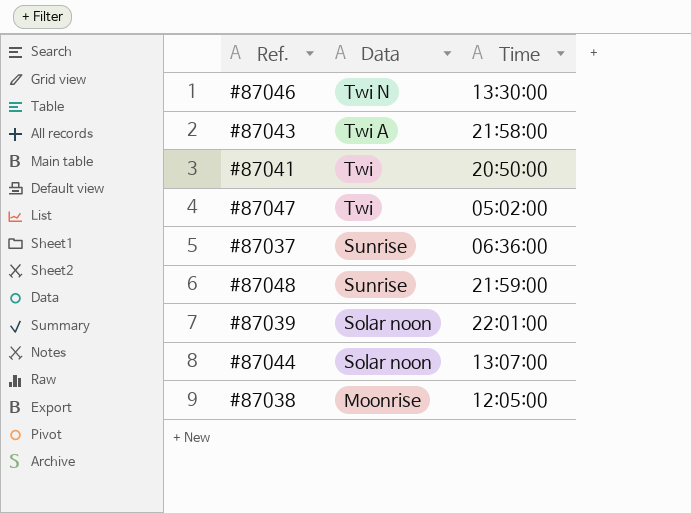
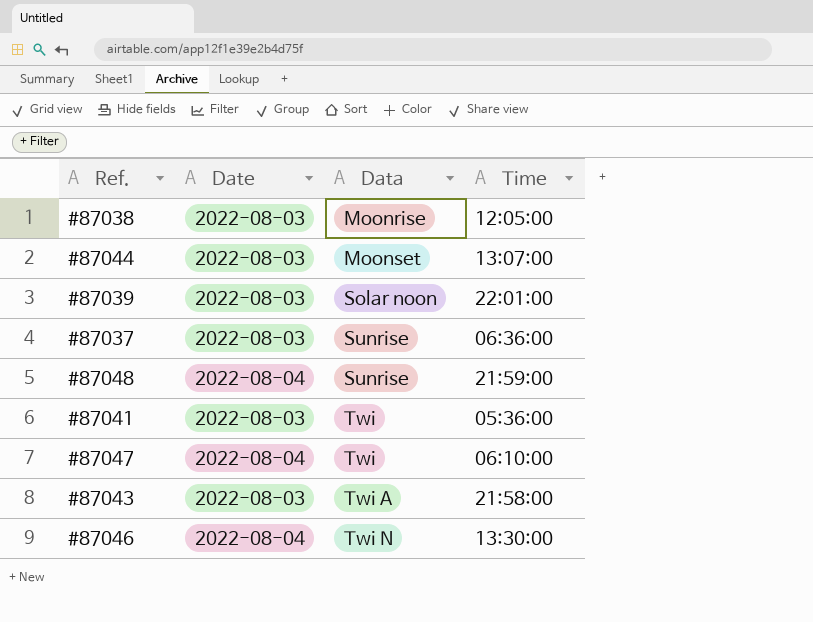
row order: Data descending -> Data ascending
column Date | position: none -> 2
#87044 | Data: Solar noon -> Moonset
#87041 | Time: 20:50:00 -> 05:36:00
#87047 | Time: 05:02:00 -> 06:10:00

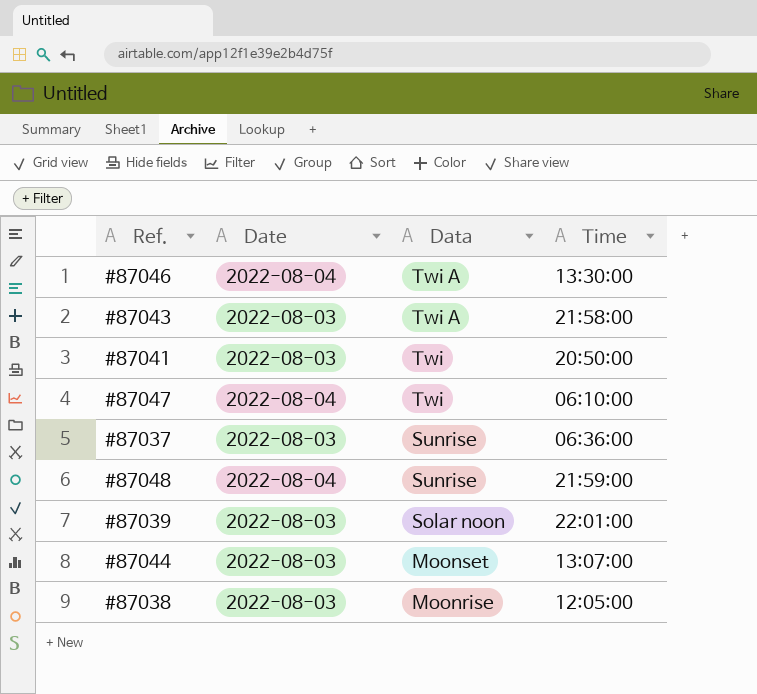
row order: Data ascending -> Data descending
#87046 | Data: Twi N -> Twi A
#87041 | Time: 05:36:00 -> 20:50:00

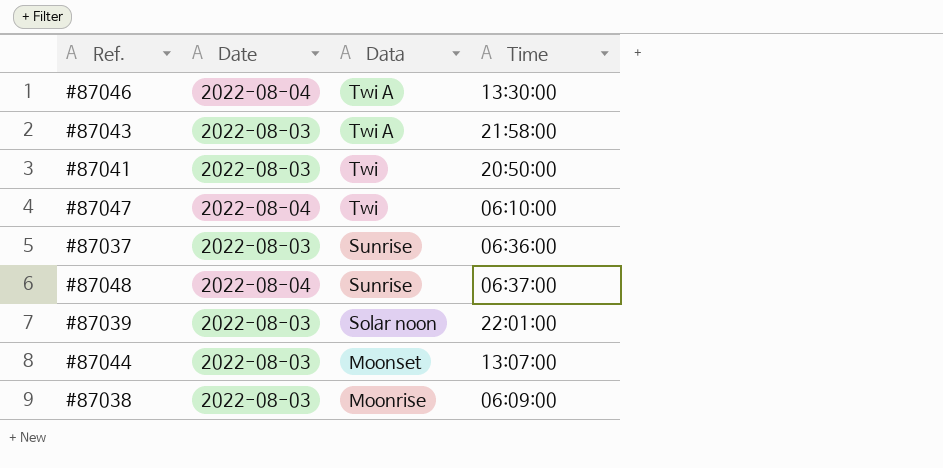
#87048 | Time: 21:59:00 -> 06:37:00
#87038 | Time: 12:05:00 -> 06:09:00

